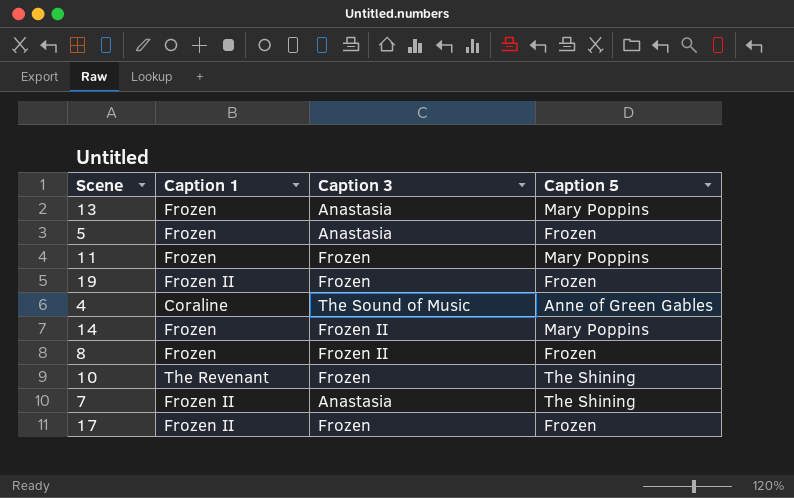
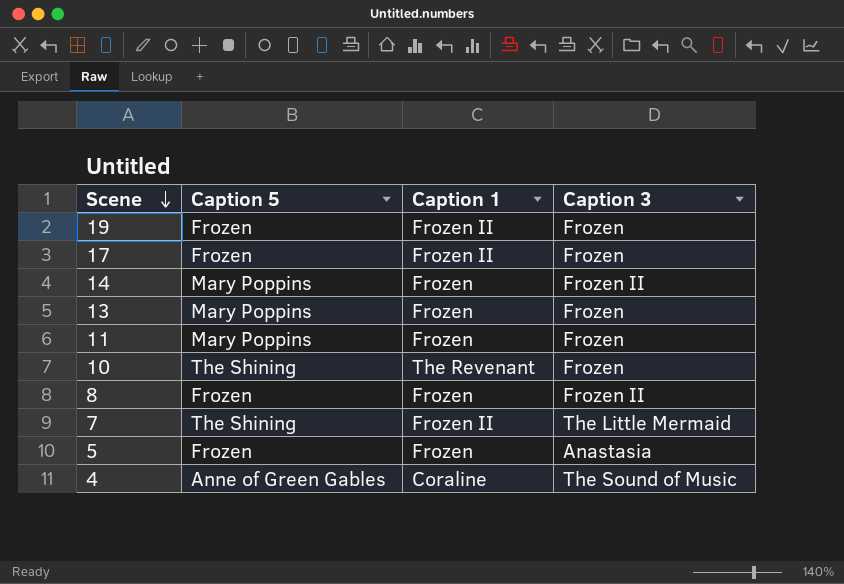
row order: none -> Scene descending
column Caption 5 | position: 4 -> 2
13 | Caption 3: Anastasia -> Frozen
7 | Caption 3: Anastasia -> The Little Mermaid

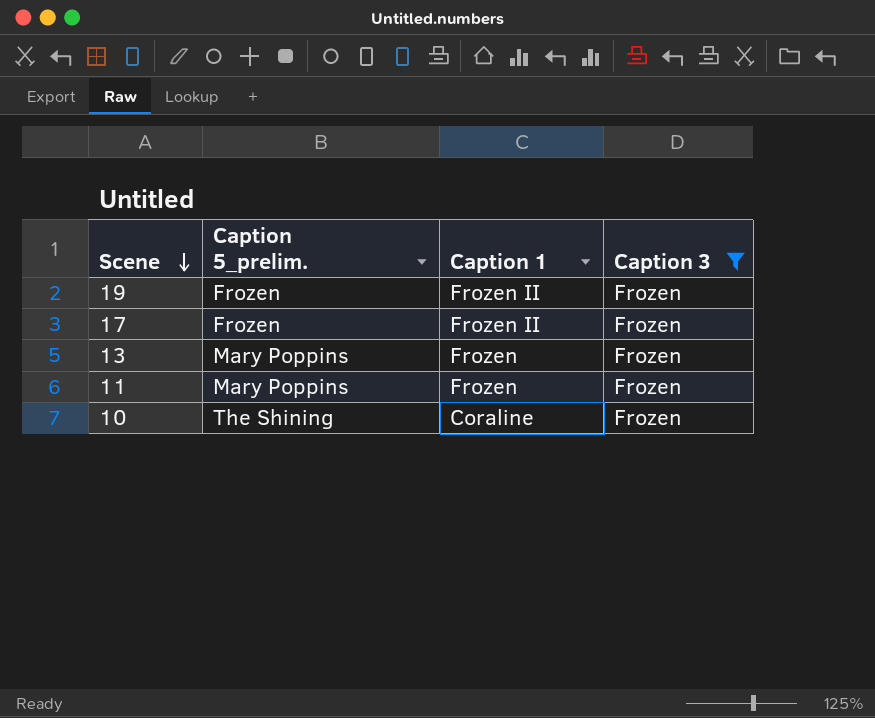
filter: none -> Caption 3 = Frozen
column name: Caption 5 -> Caption 5_prelim.
10 | Caption 1: The Revenant -> Coraline

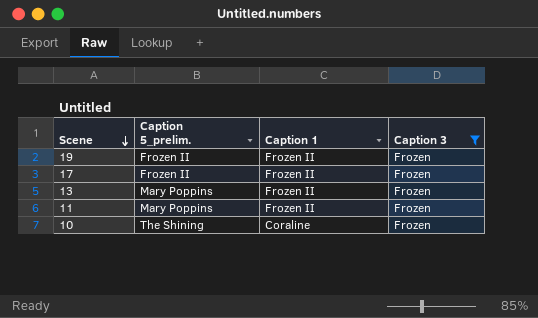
19 | Caption 5_prelim.: Frozen -> Frozen II
17 | Caption 5_prelim.: Frozen -> Frozen II
13 | Caption 1: Frozen -> Frozen II
11 | Caption 1: Frozen -> Frozen II

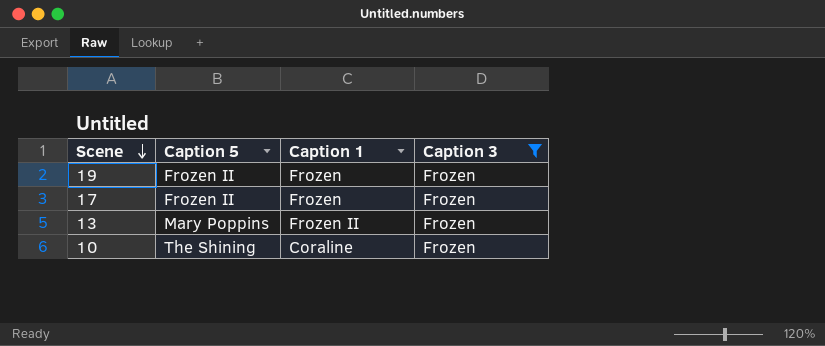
column name: Caption 5_prelim. -> Caption 5
row 11: Mary Poppins | Frozen II | Frozen -> none
19 | Caption 1: Frozen II -> Frozen
17 | Caption 1: Frozen II -> Frozen

